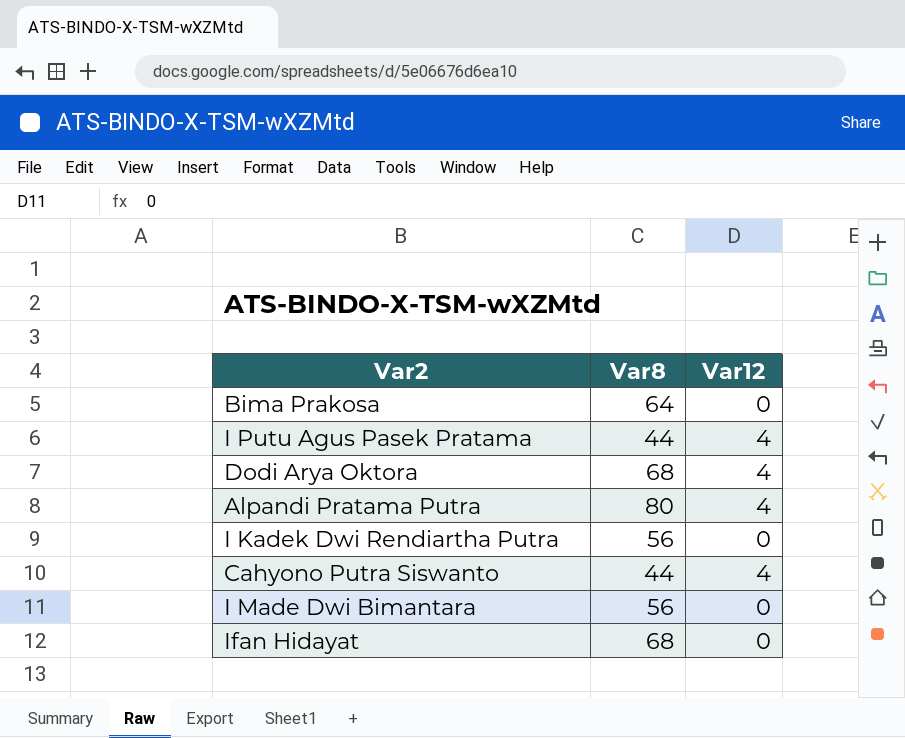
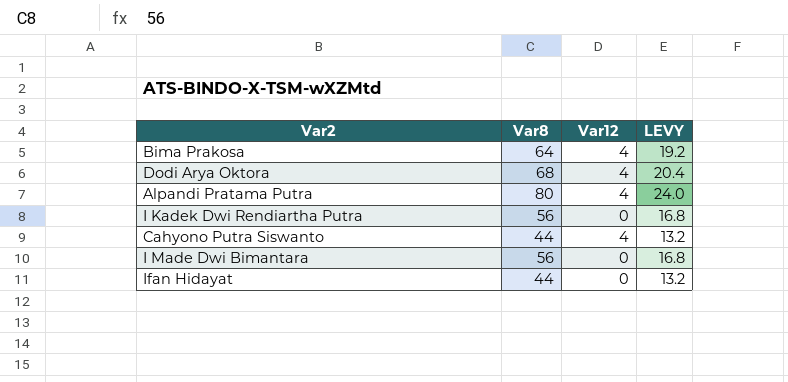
column LEVY | formula: none -> [Var8] * 0.3
row I Putu Agus Pasek Pratama: 44 | 4 -> none
Bima Prakosa | Var12: 0 -> 4
Ifan Hidayat | Var8: 68 -> 44

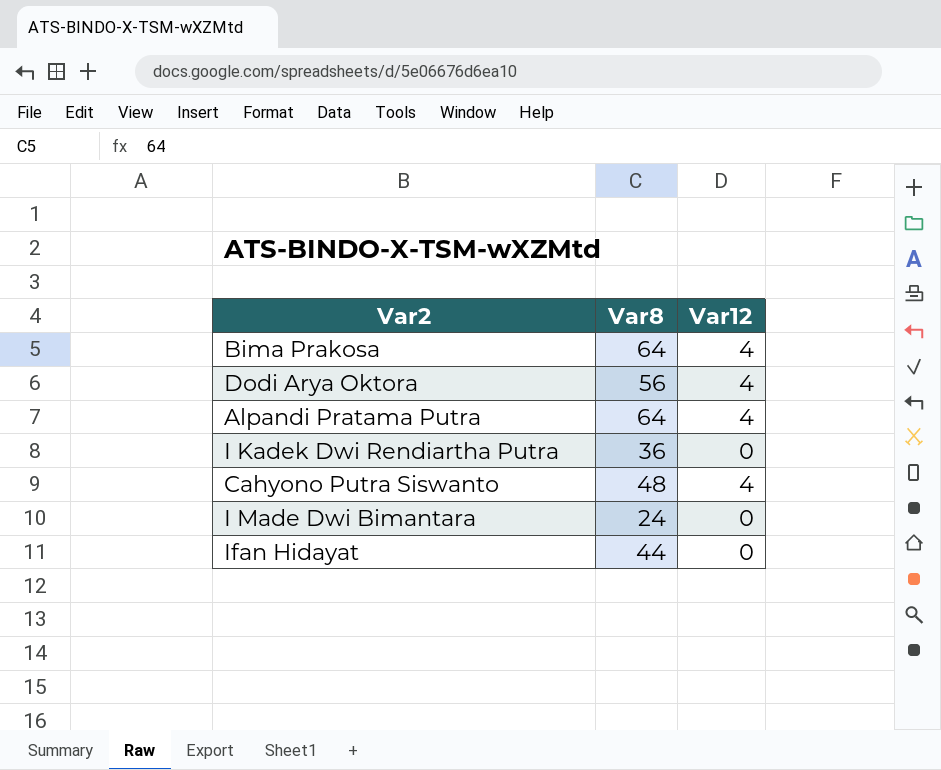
column LEVY | formula: [Var8] * 0.3 -> none
Dodi Arya Oktora | Var8: 68 -> 56
Alpandi Pratama Putra | Var8: 80 -> 64
I Kadek Dwi Rendiartha Putra | Var8: 56 -> 36
Cahyono Putra Siswanto | Var8: 44 -> 48
I Made Dwi Bimantara | Var8: 56 -> 24

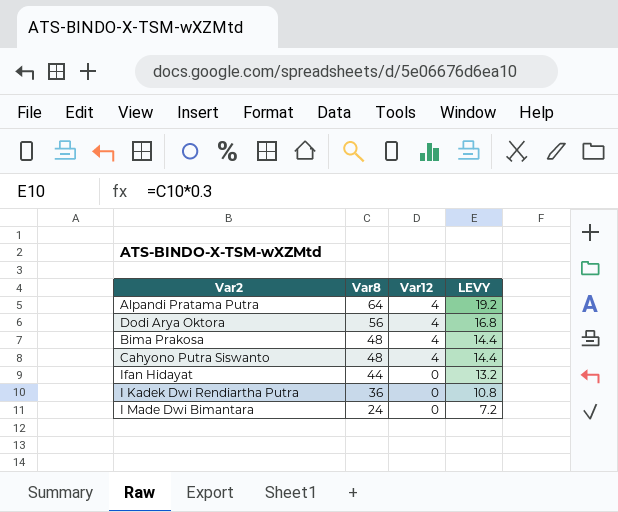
row order: none -> Var8 descending
column LEVY | formula: none -> [Var8] * 0.3
Bima Prakosa | Var8: 64 -> 48

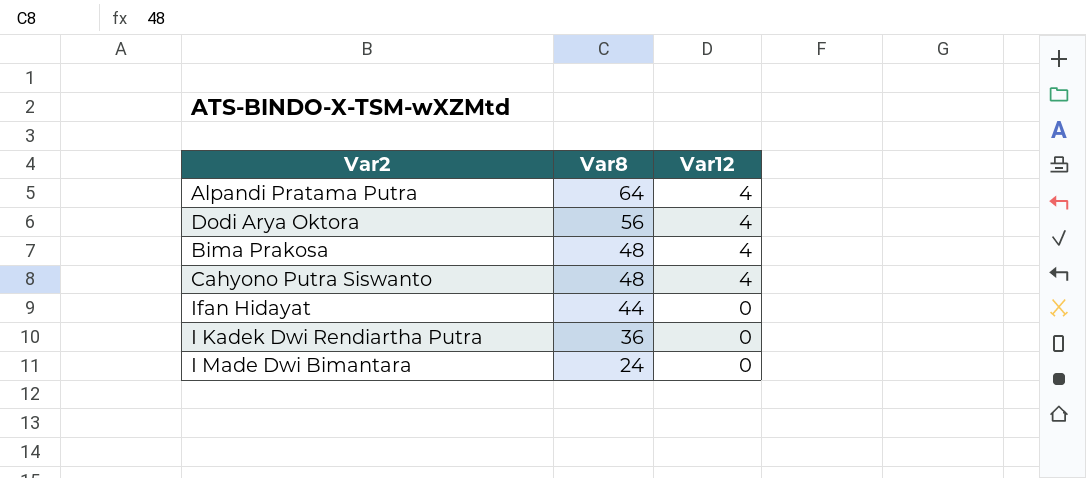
column LEVY | formula: [Var8] * 0.3 -> none

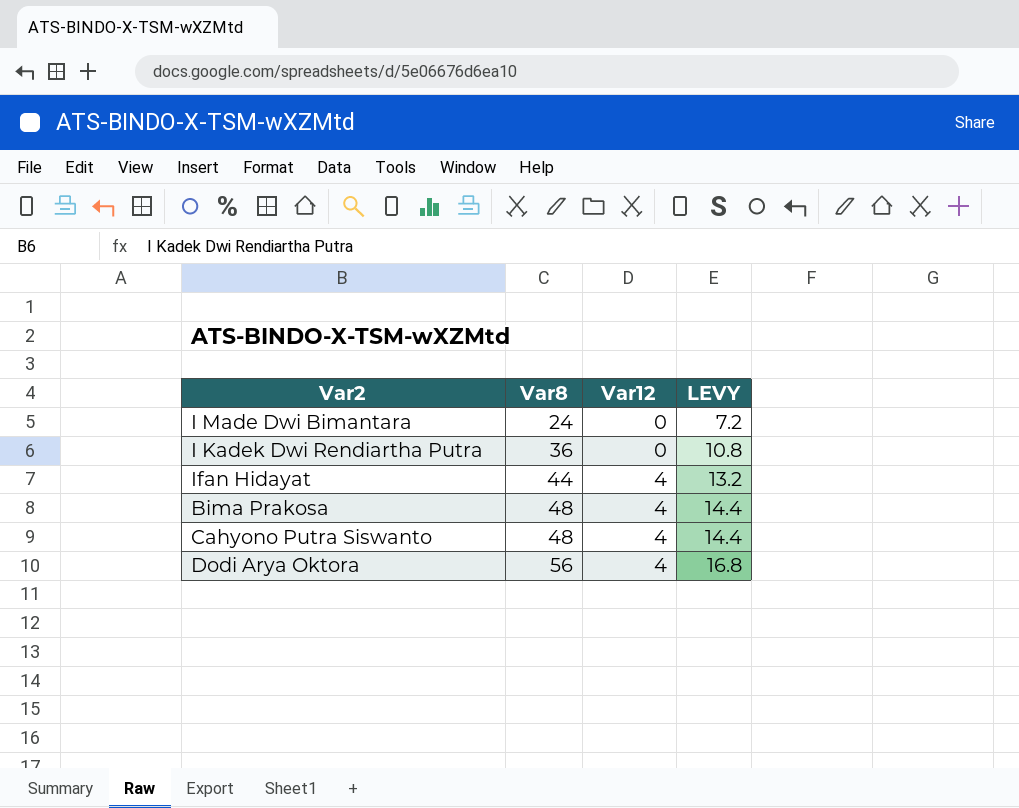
row order: Var8 descending -> Var8 ascending
column LEVY | formula: none -> [Var8] * 0.3
row Alpandi Pratama Putra: 64 | 4 -> none
Ifan Hidayat | Var12: 0 -> 4

